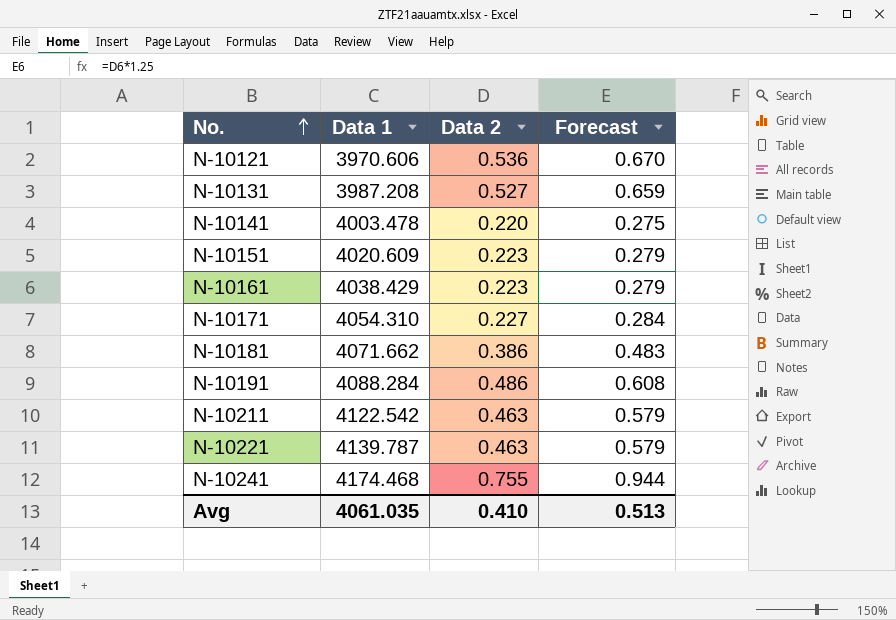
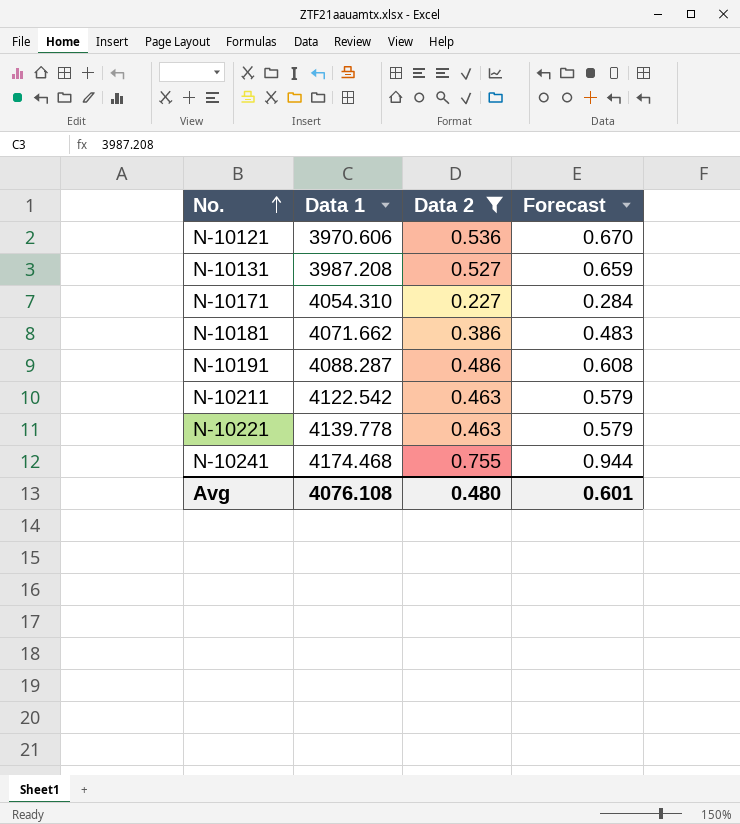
filter: none -> Data 2 >= 0.227
N-10191 | Data 1: 4088.284 -> 4088.287
N-10221 | Data 1: 4139.787 -> 4139.778
Avg | Data 1: 4061.035 -> 4076.108
Avg | Data 2: 0.410 -> 0.480
Avg | Forecast: 0.513 -> 0.601

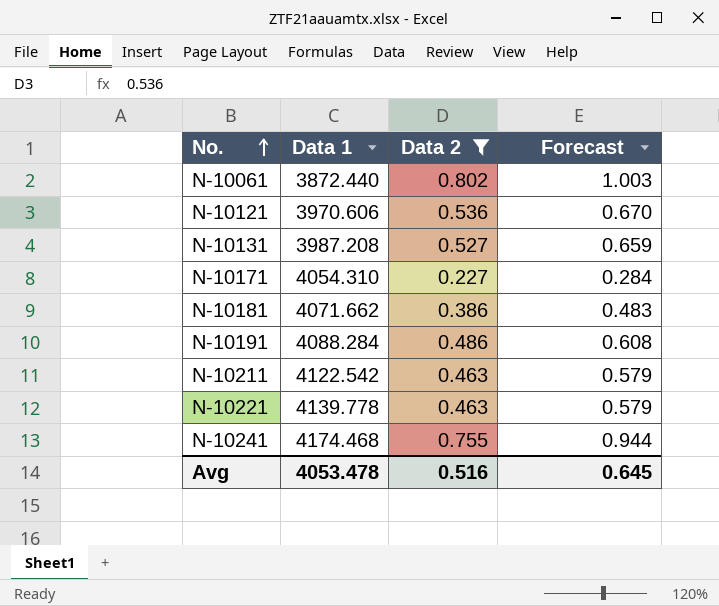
row N-10061: none -> 3872.440 | 0.802 | 1.003
N-10191 | Data 1: 4088.287 -> 4088.284
Avg | Data 1: 4076.108 -> 4053.478
Avg | Data 2: 0.480 -> 0.516
Avg | Forecast: 0.601 -> 0.645

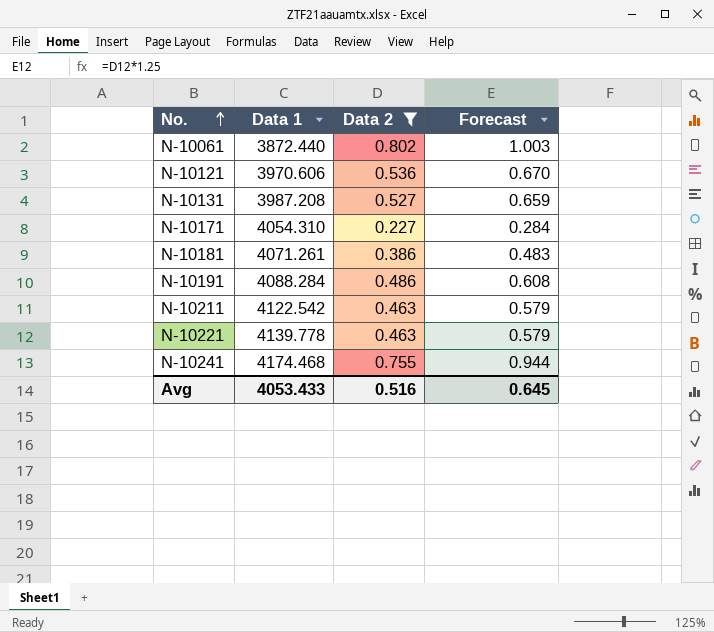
N-10181 | Data 1: 4071.662 -> 4071.261
Avg | Data 1: 4053.478 -> 4053.433

